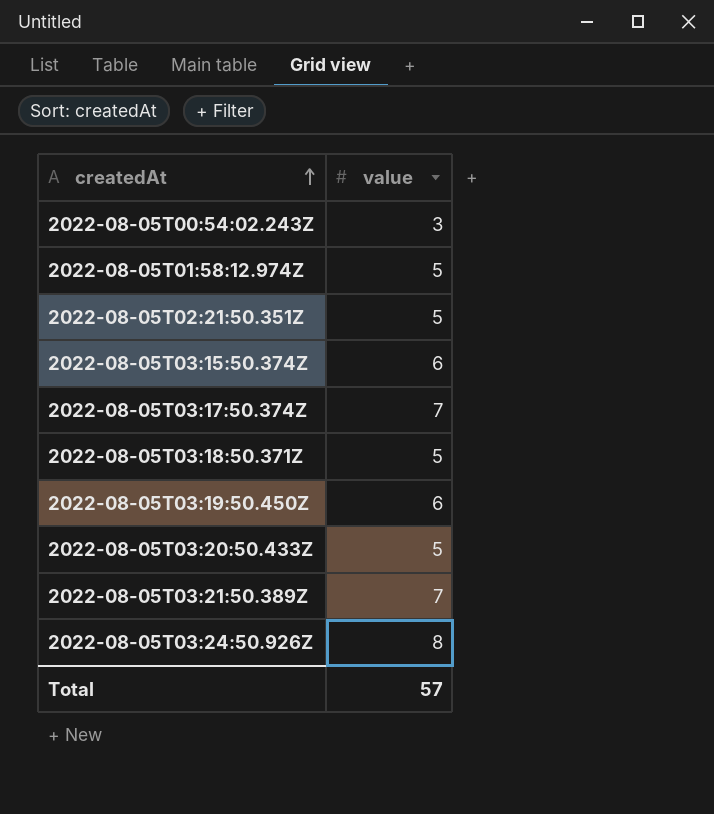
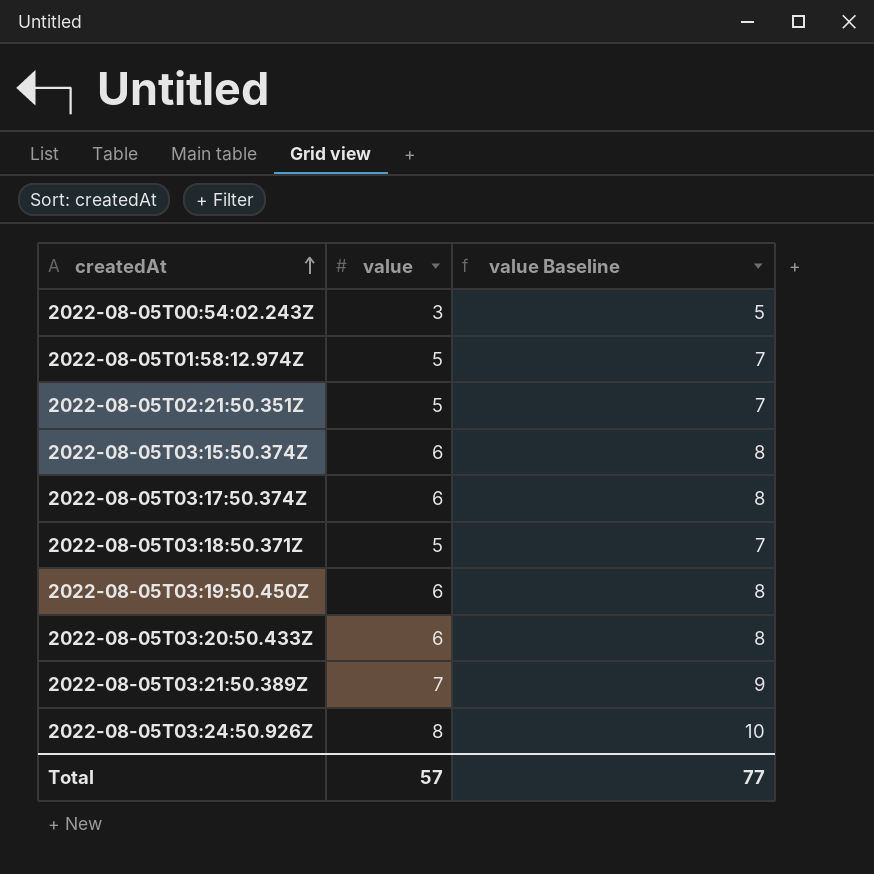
column value Baseline | formula: none -> [value] + 2
2022-08-05T03:17:50.374Z | value: 7 -> 6
2022-08-05T03:20:50.433Z | value: 5 -> 6

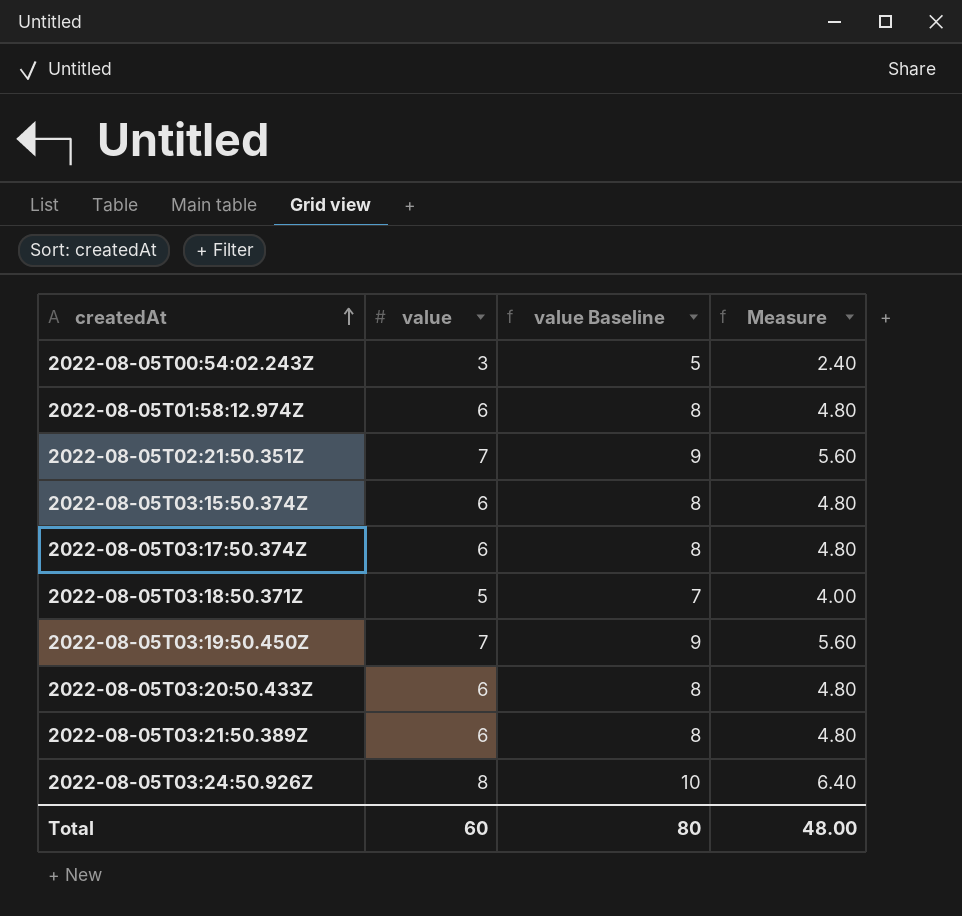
column Measure | formula: none -> [value] * 0.8
2022-08-05T01:58:12.974Z | value: 5 -> 6
2022-08-05T01:58:12.974Z | value Baseline: 7 -> 8
2022-08-05T02:21:50.351Z | value: 5 -> 7
2022-08-05T02:21:50.351Z | value Baseline: 7 -> 9
2022-08-05T03:19:50.450Z | value: 6 -> 7
2022-08-05T03:19:50.450Z | value Baseline: 8 -> 9
2022-08-05T03:21:50.389Z | value: 7 -> 6
2022-08-05T03:21:50.389Z | value Baseline: 9 -> 8
Total | value: 57 -> 60
Total | value Baseline: 77 -> 80

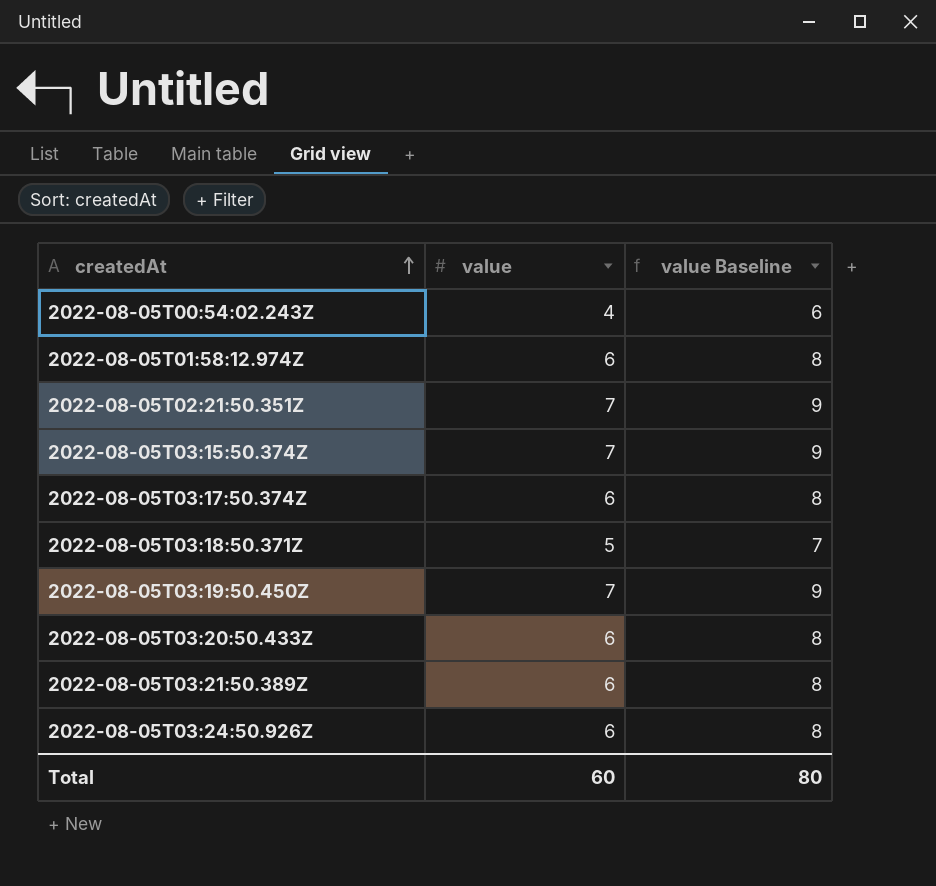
column Measure | formula: [value] * 0.8 -> none
2022-08-05T00:54:02.243Z | value: 3 -> 4
2022-08-05T00:54:02.243Z | value Baseline: 5 -> 6
2022-08-05T03:15:50.374Z | value: 6 -> 7
2022-08-05T03:15:50.374Z | value Baseline: 8 -> 9
2022-08-05T03:24:50.926Z | value: 8 -> 6
2022-08-05T03:24:50.926Z | value Baseline: 10 -> 8

